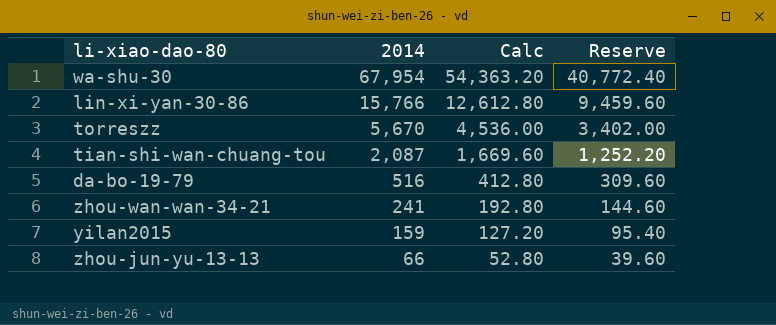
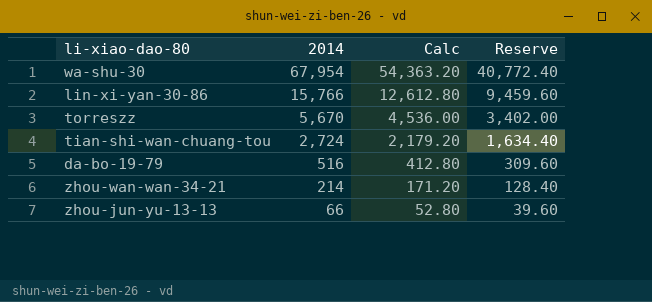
row yilan2015: 159 | 127.20 | 95.40 -> none
tian-shi-wan-chuang-tou | 2014: 2,087 -> 2,724
tian-shi-wan-chuang-tou | Calc: 1,669.60 -> 2,179.20
tian-shi-wan-chuang-tou | Reserve: 1,252.20 -> 1,634.40
zhou-wan-wan-34-21 | 2014: 241 -> 214
zhou-wan-wan-34-21 | Calc: 192.80 -> 171.20
zhou-wan-wan-34-21 | Reserve: 144.60 -> 128.40

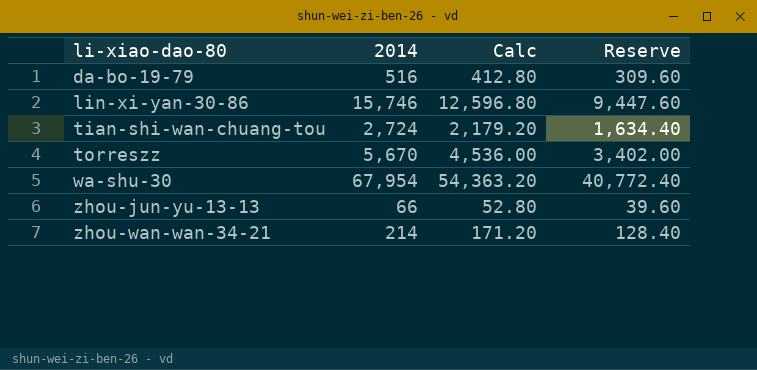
row order: 2014 descending -> li-xiao-dao-80 ascending
lin-xi-yan-30-86 | 2014: 15,766 -> 15,746
lin-xi-yan-30-86 | Calc: 12,612.80 -> 12,596.80
lin-xi-yan-30-86 | Reserve: 9,459.60 -> 9,447.60

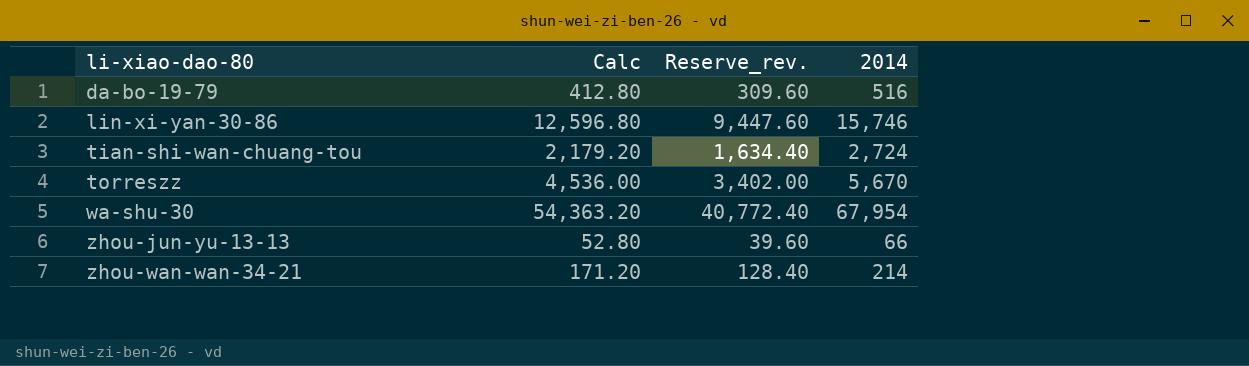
column name: Reserve -> Reserve_rev.
column 2014 | position: 2 -> 4

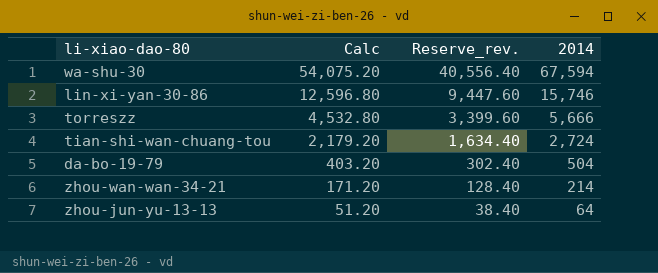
row order: li-xiao-dao-80 ascending -> Calc descending
wa-shu-30 | Calc: 54,363.20 -> 54,075.20
wa-shu-30 | Reserve_rev.: 40,772.40 -> 40,556.40
wa-shu-30 | 2014: 67,954 -> 67,594
torreszz | Calc: 4,536.00 -> 4,532.80
torreszz | Reserve_rev.: 3,402.00 -> 3,399.60
torreszz | 2014: 5,670 -> 5,666
da-bo-19-79 | Calc: 412.80 -> 403.20
da-bo-19-79 | Reserve_rev.: 309.60 -> 302.40
da-bo-19-79 | 2014: 516 -> 504
zhou-jun-yu-13-13 | Calc: 52.80 -> 51.20
zhou-jun-yu-13-13 | Reserve_rev.: 39.60 -> 38.40
zhou-jun-yu-13-13 | 2014: 66 -> 64

